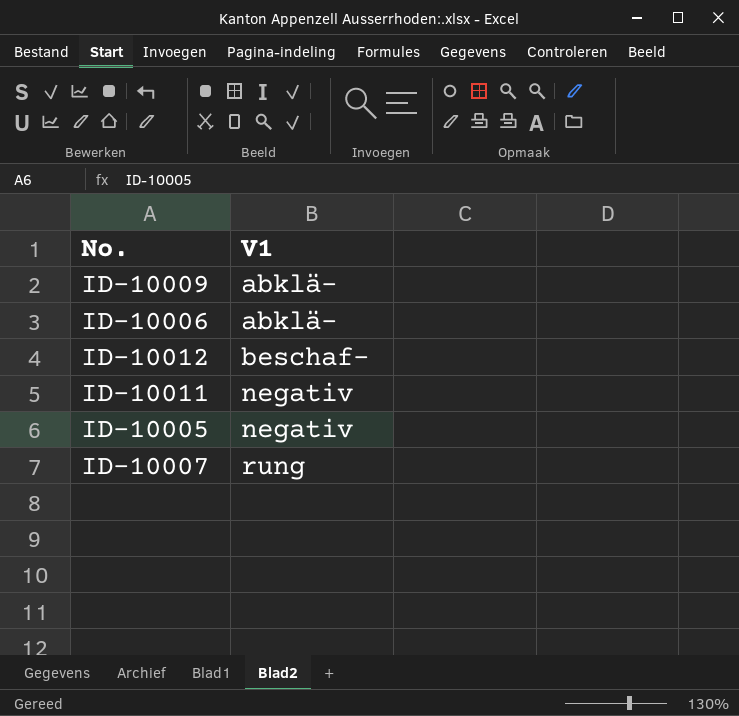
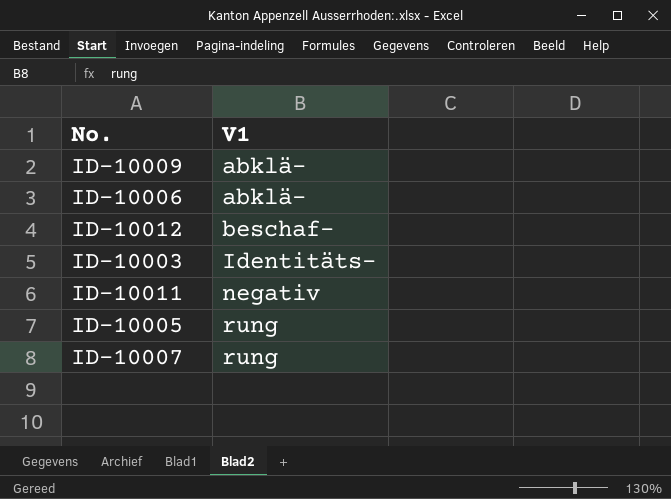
row ID-10003: none -> Identitäts-
ID-10005 | V1: negativ -> rung

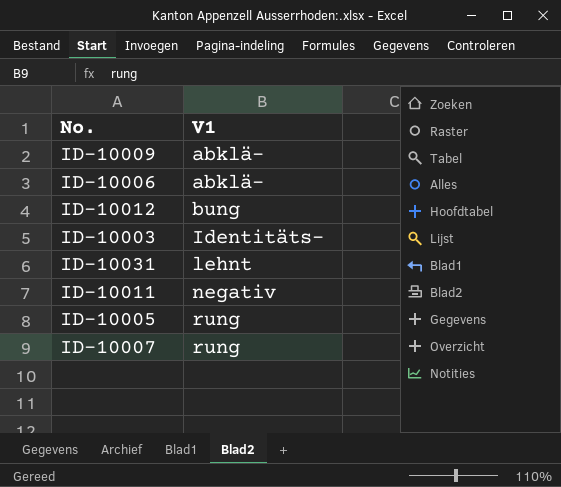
ID-10012 | V1: beschaf- -> bung
row ID-10031: none -> lehnt

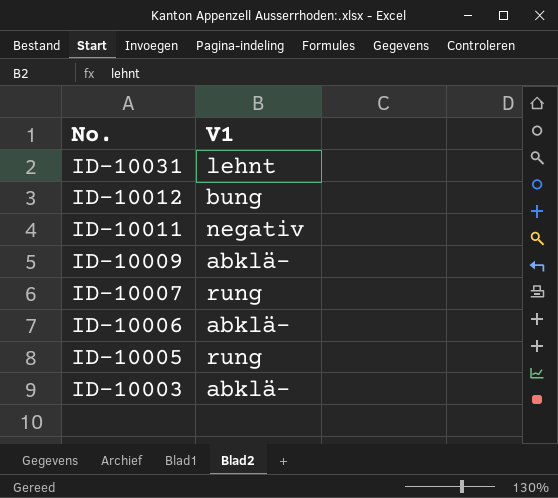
row order: V1 ascending -> No. descending
ID-10003 | V1: Identitäts- -> abklä-

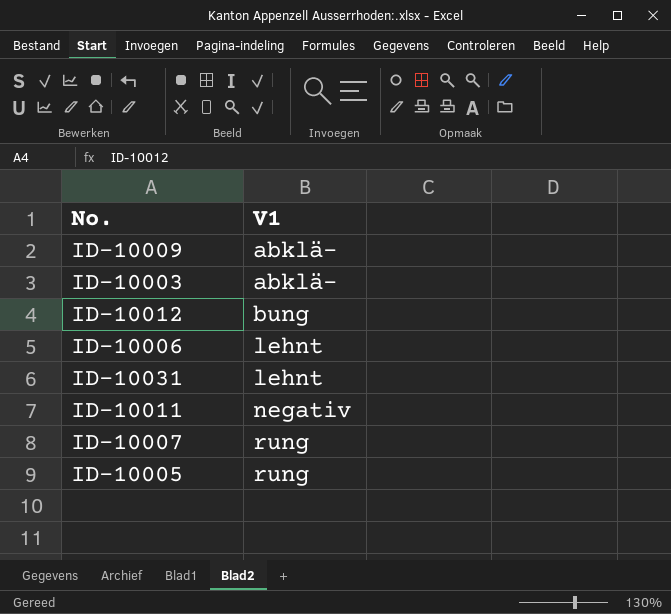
row order: No. descending -> V1 ascending
ID-10006 | V1: abklä- -> lehnt

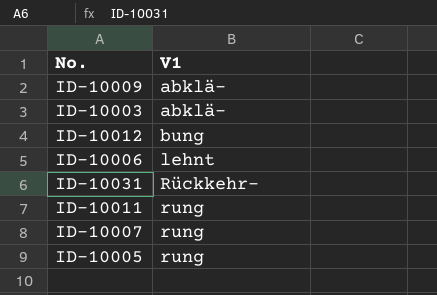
ID-10031 | V1: lehnt -> Rückkehr-
ID-10011 | V1: negativ -> rung

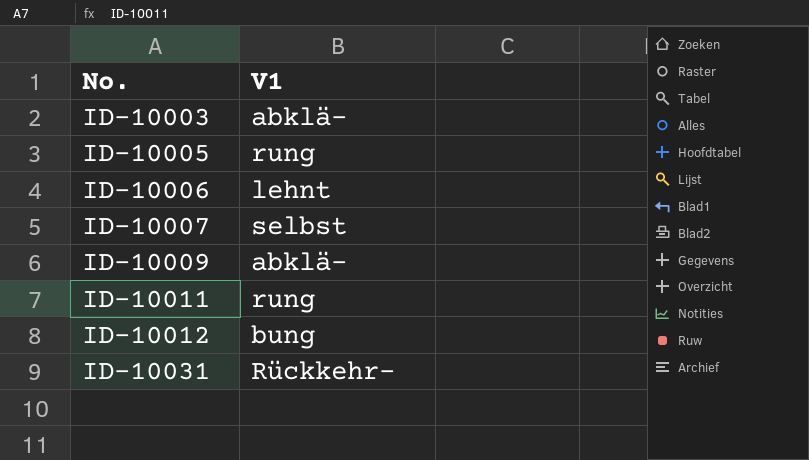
row order: V1 ascending -> No. ascending
ID-10007 | V1: rung -> selbst

